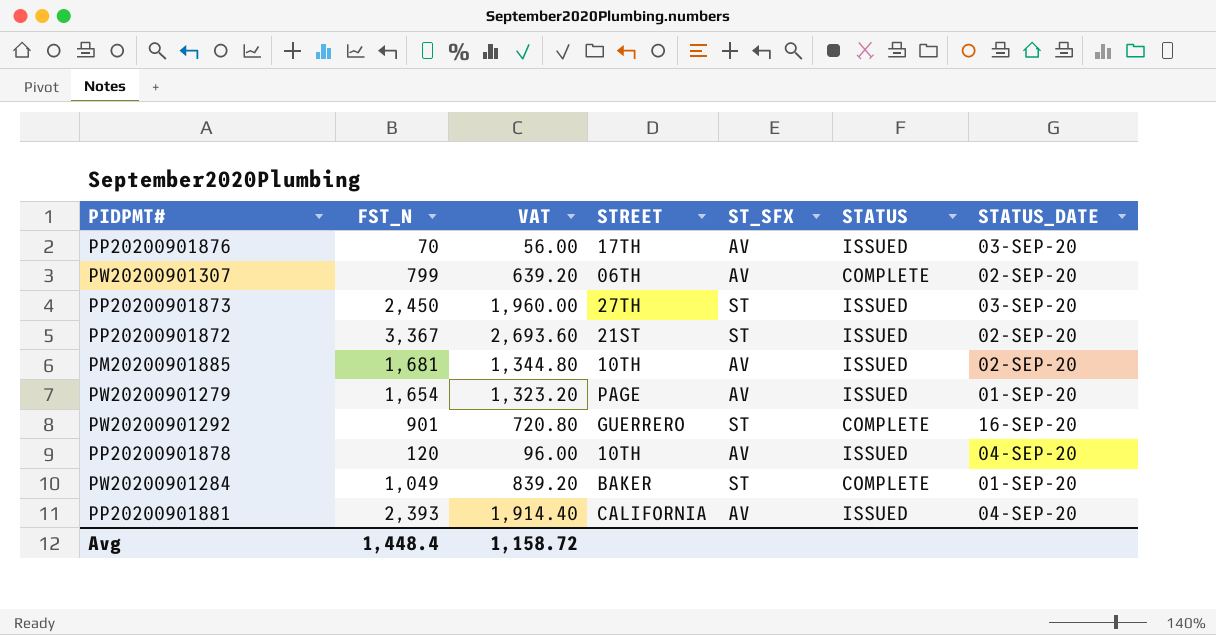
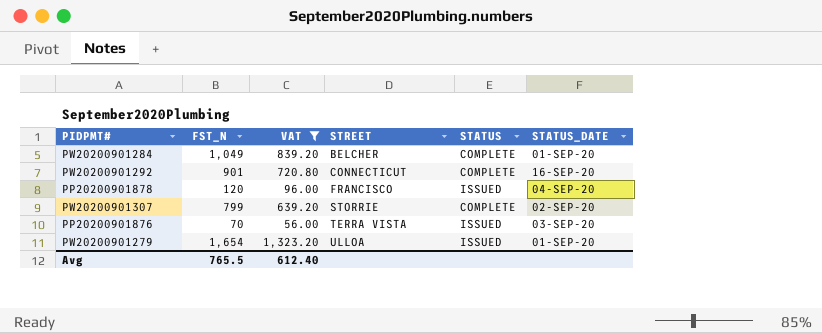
filter: none -> VAT <= 1,323.20
row order: none -> STREET ascending
column ST_SFX | position: 5 -> none
PW20200901284 | STREET: BAKER -> BELCHER
PW20200901292 | STREET: GUERRERO -> CONNECTICUT
PP20200901878 | STREET: 10TH -> FRANCISCO
PW20200901307 | STREET: 06TH -> STORRIE
PP20200901876 | STREET: 17TH -> TERRA VISTA
PW20200901279 | STREET: PAGE -> ULLOA
Avg | FST_N: 1,448.4 -> 765.5
Avg | VAT: 1,158.72 -> 612.40

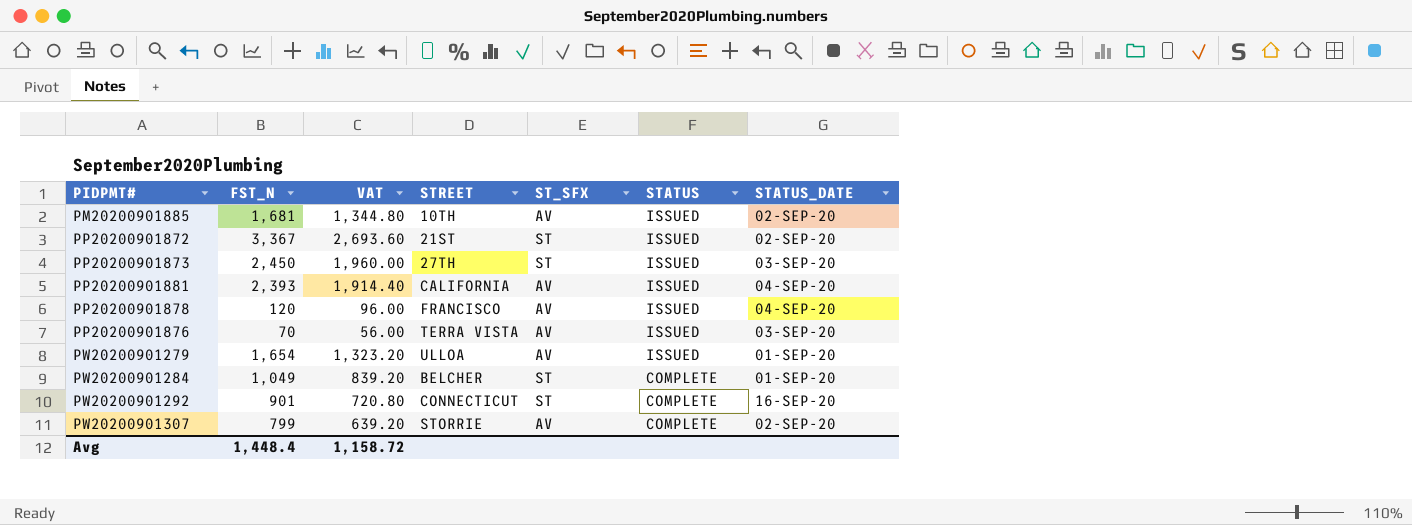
filter: VAT <= 1,323.20 -> none
row order: STREET ascending -> STATUS descending
column ST_SFX | position: none -> 5
Avg | FST_N: 765.5 -> 1,448.4
Avg | VAT: 612.40 -> 1,158.72

